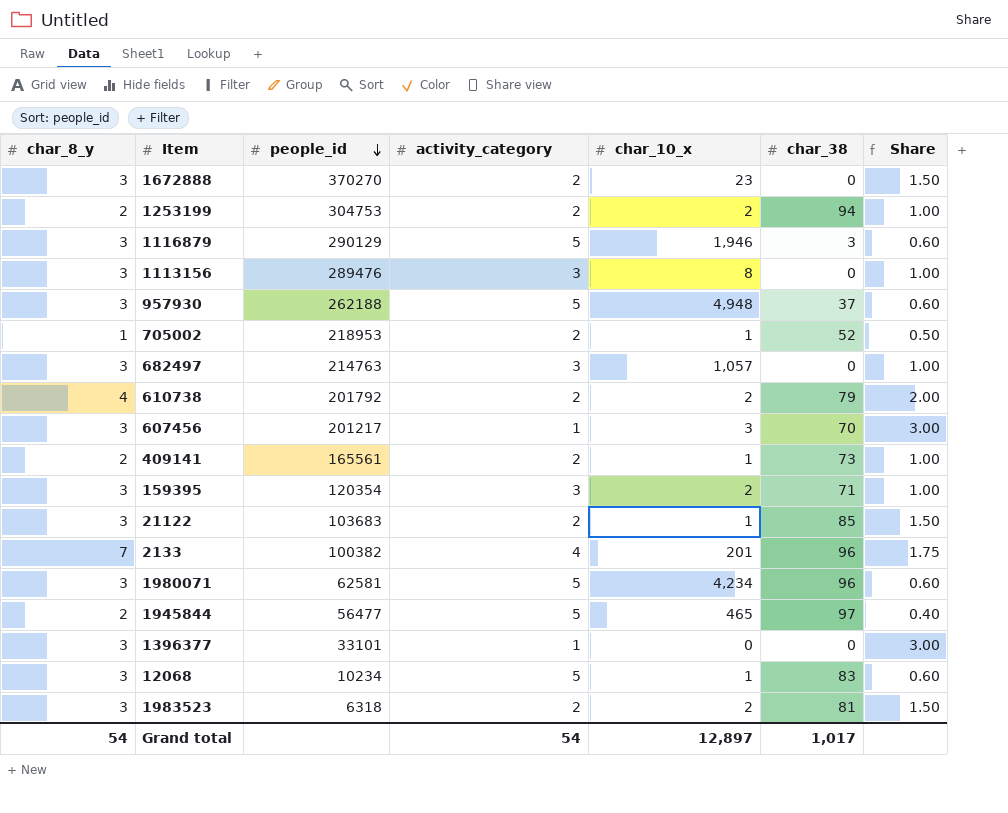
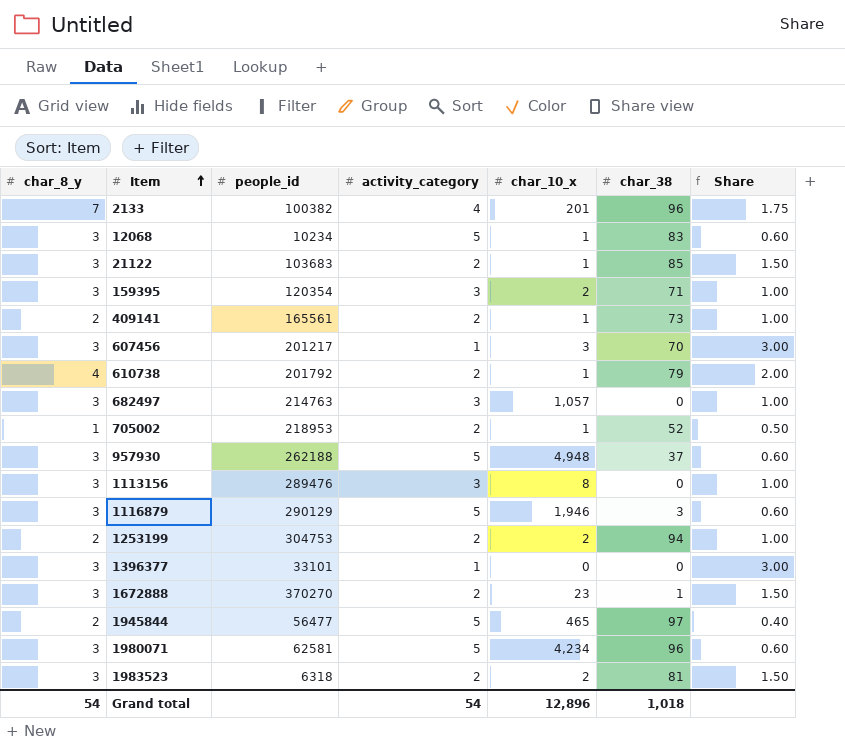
row order: people_id descending -> Item ascending
610738 | char_10_x: 2 -> 1
1672888 | char_38: 0 -> 1
Grand total | char_10_x: 12,897 -> 12,896
Grand total | char_38: 1,017 -> 1,018

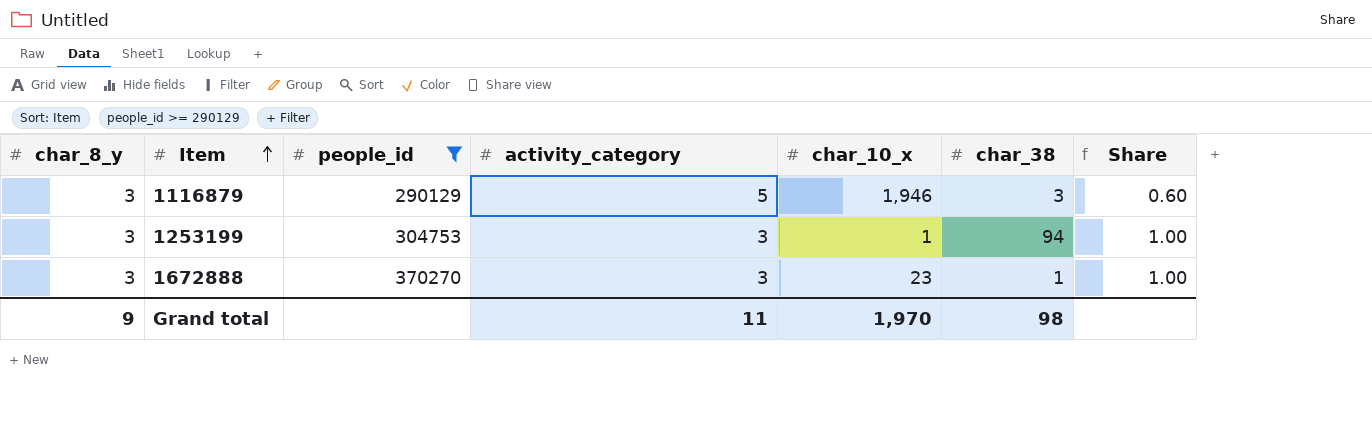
filter: none -> people_id >= 290129
1253199 | char_8_y: 2 -> 3
1253199 | activity_category: 2 -> 3
1253199 | char_10_x: 2 -> 1
1672888 | activity_category: 2 -> 3
1672888 | Share: 1.50 -> 1.00
Grand total | char_8_y: 54 -> 9
Grand total | activity_category: 54 -> 11
Grand total | char_10_x: 12,896 -> 1,970
Grand total | char_38: 1,018 -> 98

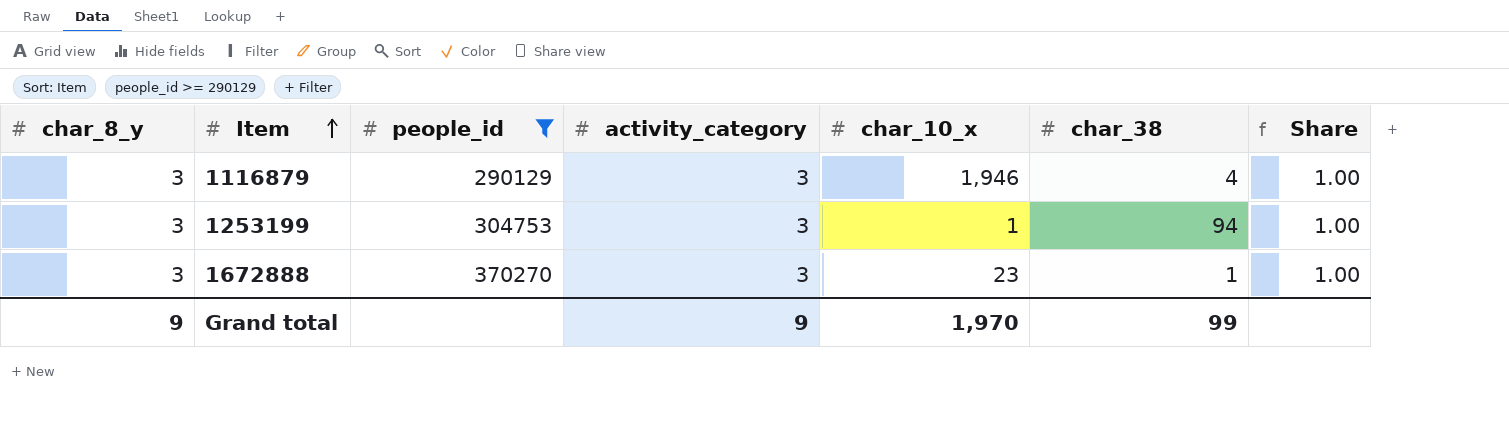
1116879 | activity_category: 5 -> 3
1116879 | char_38: 3 -> 4
1116879 | Share: 0.60 -> 1.00
Grand total | activity_category: 11 -> 9
Grand total | char_38: 98 -> 99

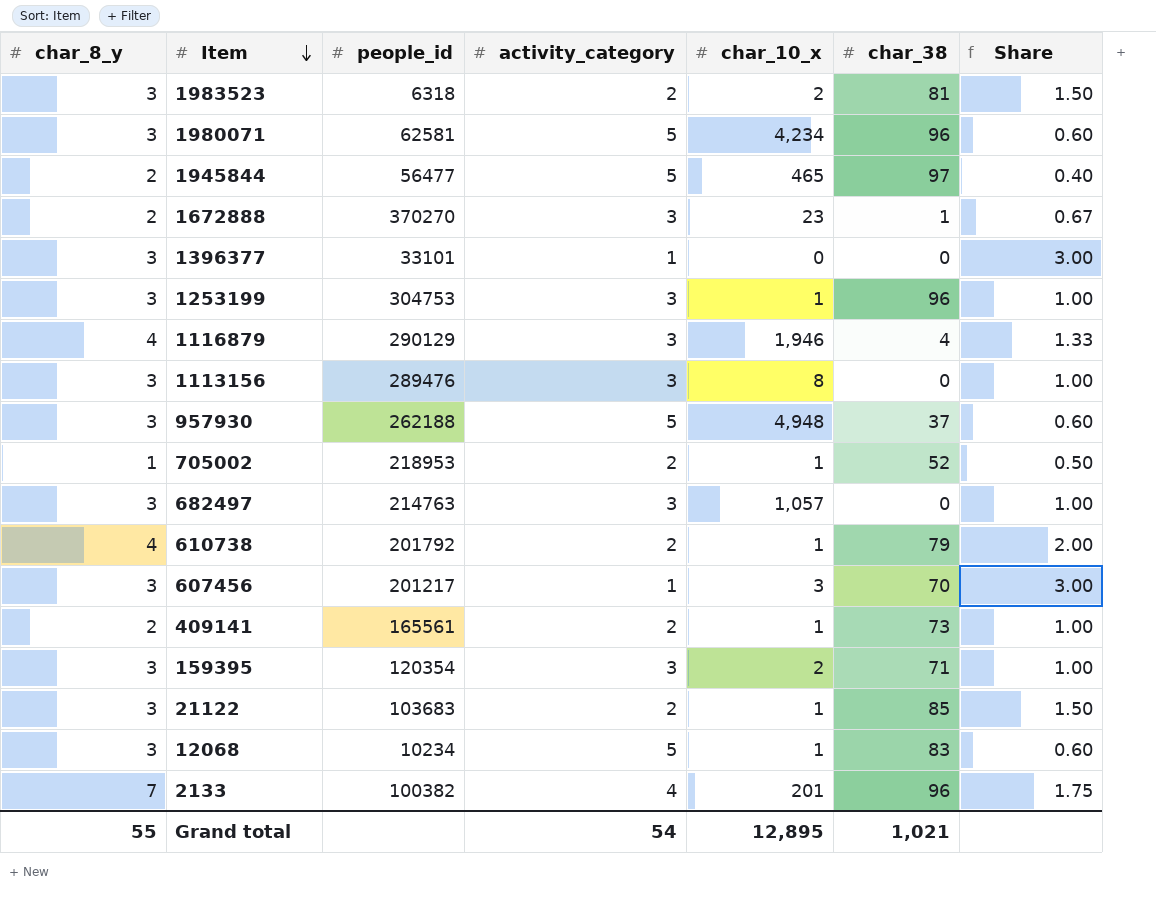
filter: people_id >= 290129 -> none
row order: Item ascending -> Item descending
1672888 | char_8_y: 3 -> 2
1672888 | Share: 1.00 -> 0.67
1253199 | char_38: 94 -> 96
1116879 | char_8_y: 3 -> 4
1116879 | Share: 1.00 -> 1.33
Grand total | char_8_y: 9 -> 55
Grand total | activity_category: 9 -> 54
Grand total | char_10_x: 1,970 -> 12,895
Grand total | char_38: 99 -> 1,021

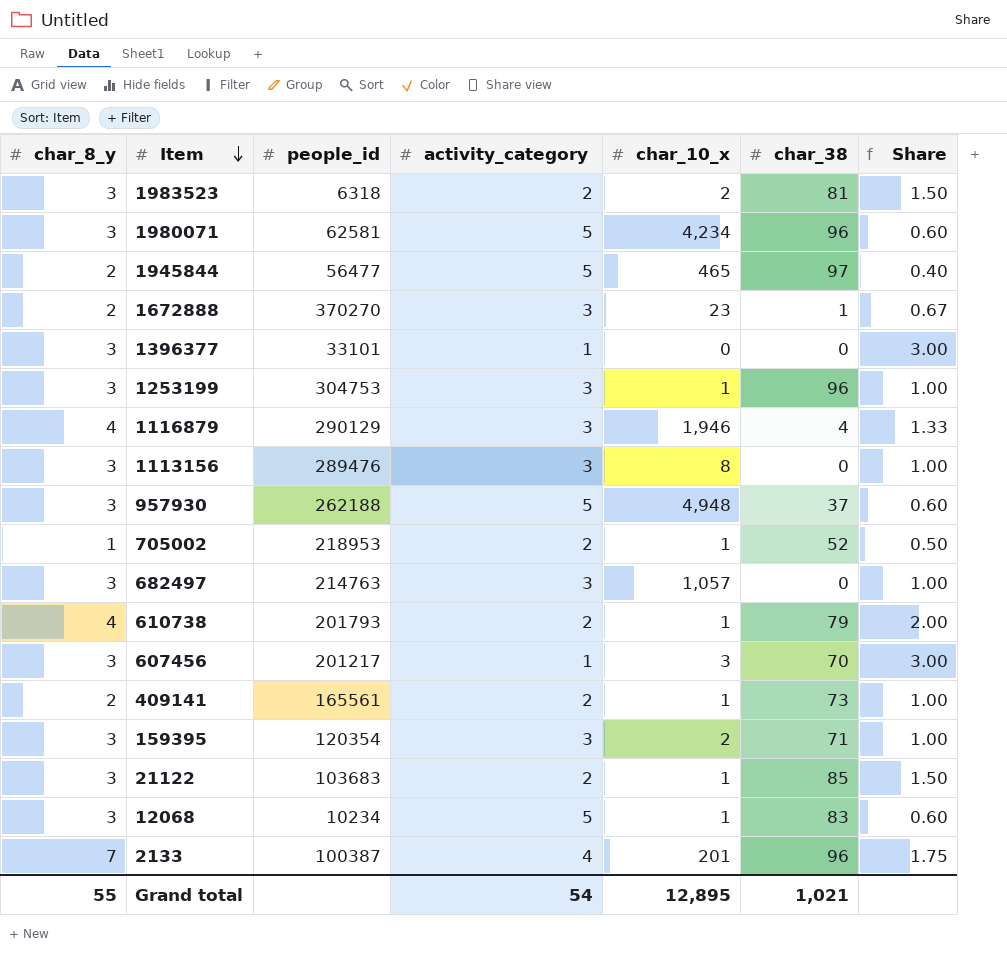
610738 | people_id: 201792 -> 201793
2133 | people_id: 100382 -> 100387

